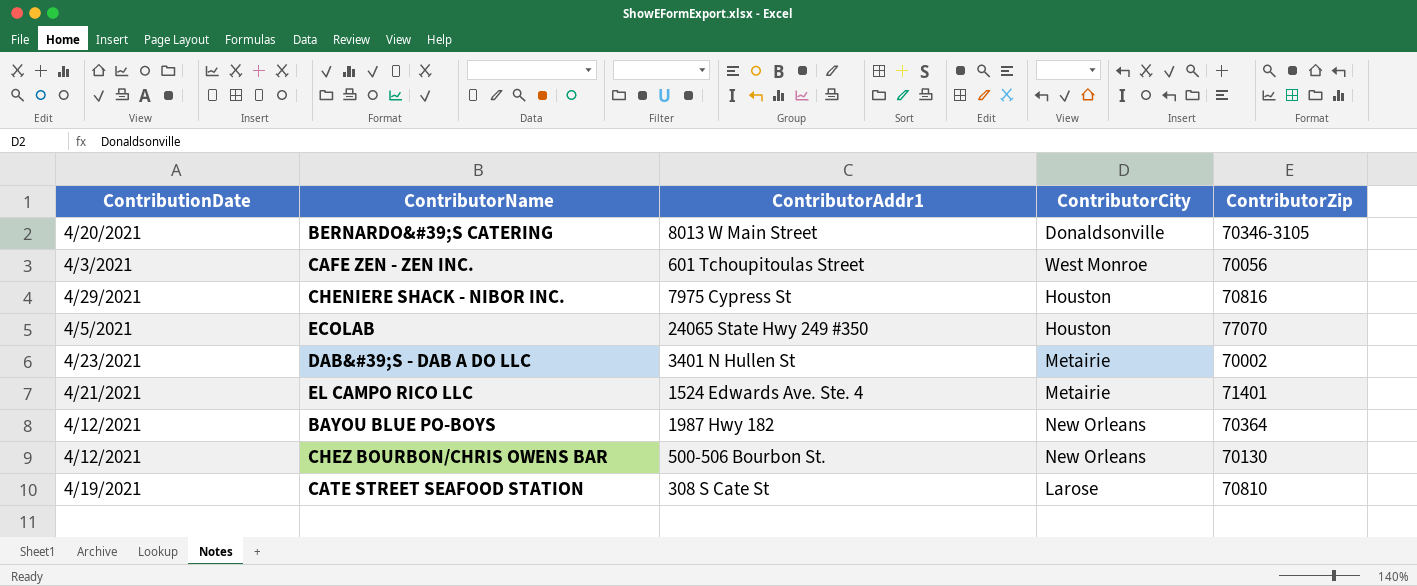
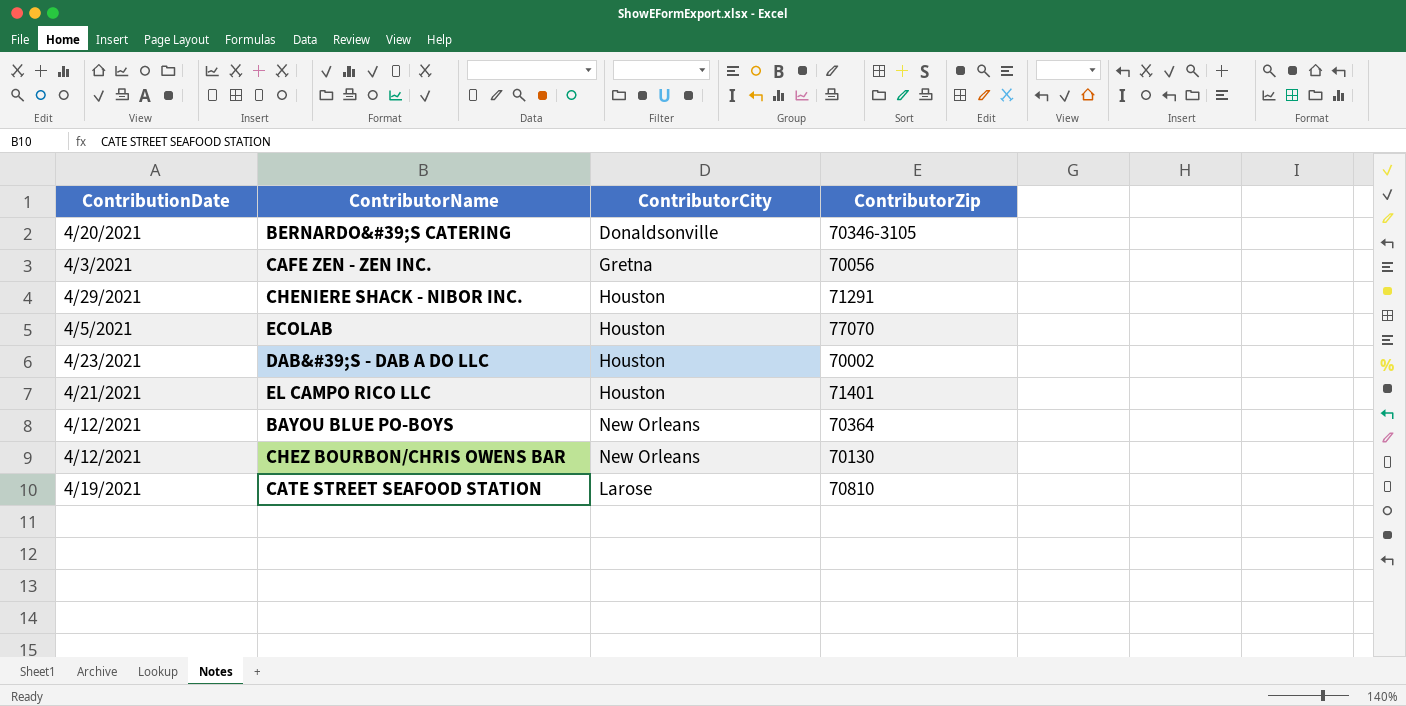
column ContributorAddr1 | position: 3 -> none
CAFE ZEN - ZEN INC. | ContributorCity: West Monroe -> Gretna
CHENIERE SHACK - NIBOR INC. | ContributorZip: 70816 -> 71291
DAB&#39;S - DAB A DO LLC | ContributorCity: Metairie -> Houston
EL CAMPO RICO LLC | ContributorCity: Metairie -> Houston

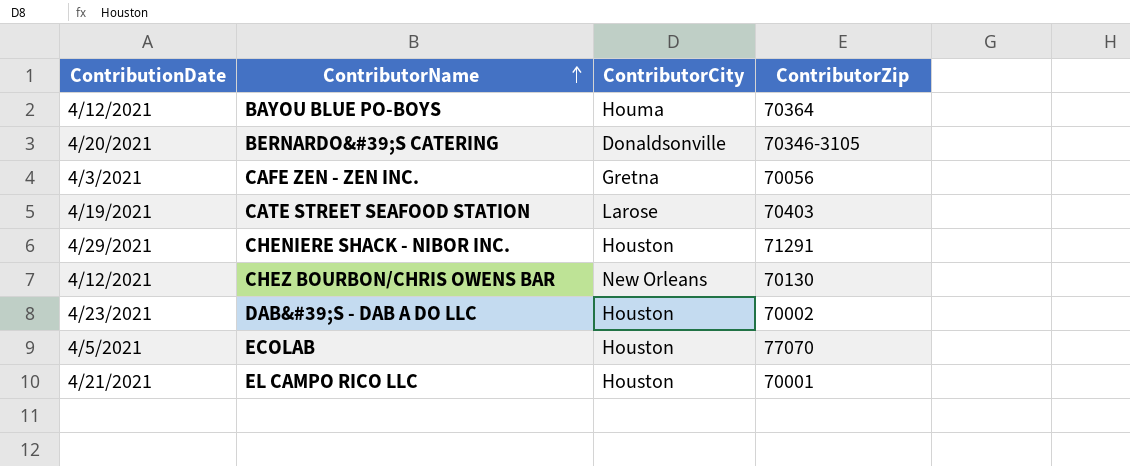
row order: none -> ContributorName ascending
BAYOU BLUE PO-BOYS | ContributorCity: New Orleans -> Houma
CATE STREET SEAFOOD STATION | ContributorZip: 70810 -> 70403
EL CAMPO RICO LLC | ContributorZip: 71401 -> 70001

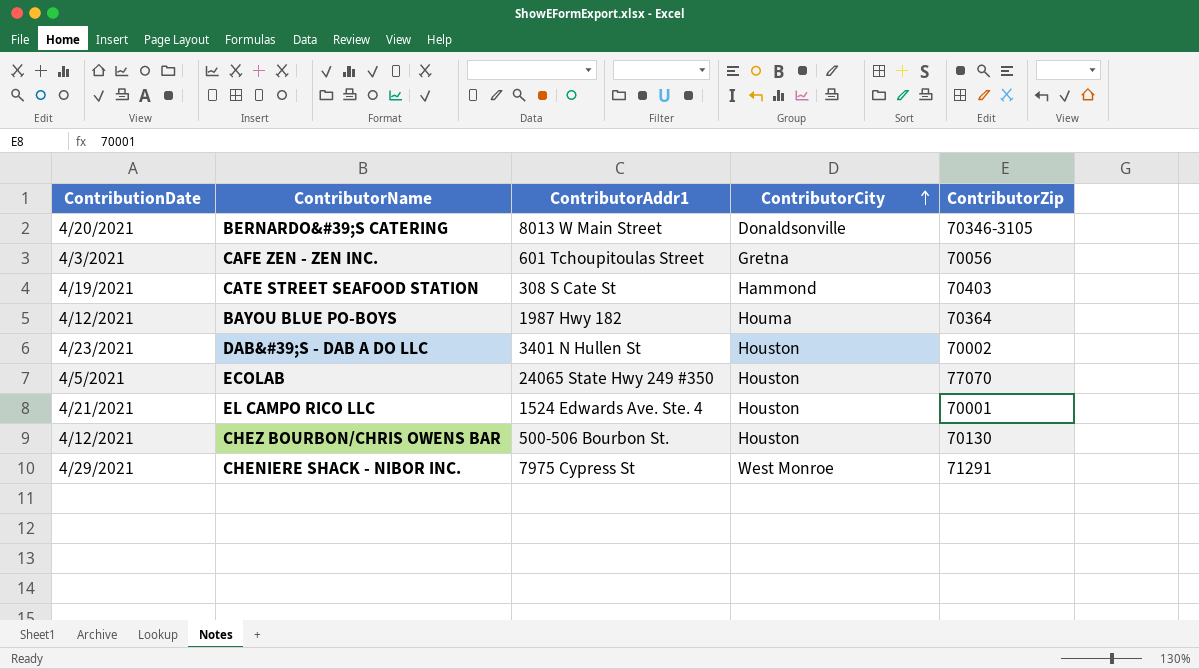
row order: ContributorName ascending -> ContributorCity ascending
column ContributorAddr1 | position: none -> 3
CATE STREET SEAFOOD STATION | ContributorCity: Larose -> Hammond
CHEZ BOURBON/CHRIS OWENS BAR | ContributorCity: New Orleans -> Houston
CHENIERE SHACK - NIBOR INC. | ContributorCity: Houston -> West Monroe

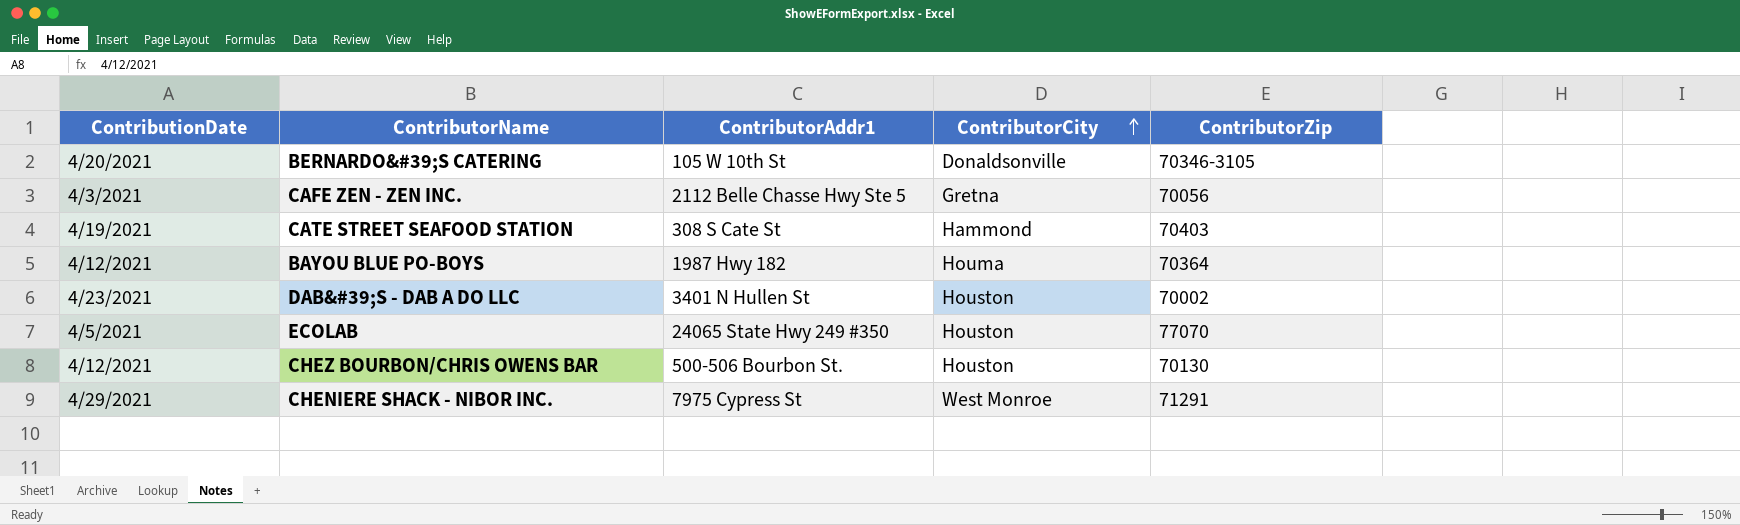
row EL CAMPO RICO LLC: 4/21/2021 | 1524 Edwards Ave. Ste. 4 | Houston | 70001 -> none
BERNARDO&#39;S CATERING | ContributorAddr1: 8013 W Main Street -> 105 W 10th St
CAFE ZEN - ZEN INC. | ContributorAddr1: 601 Tchoupitoulas Street -> 2112 Belle Chasse Hwy Ste 5

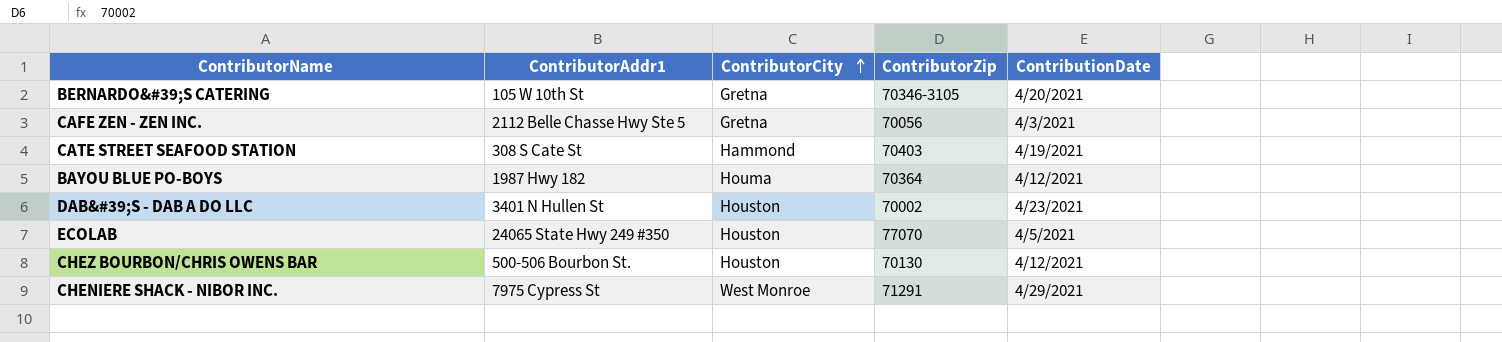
column ContributionDate | position: 1 -> 5
BERNARDO&#39;S CATERING | ContributorCity: Donaldsonville -> Gretna

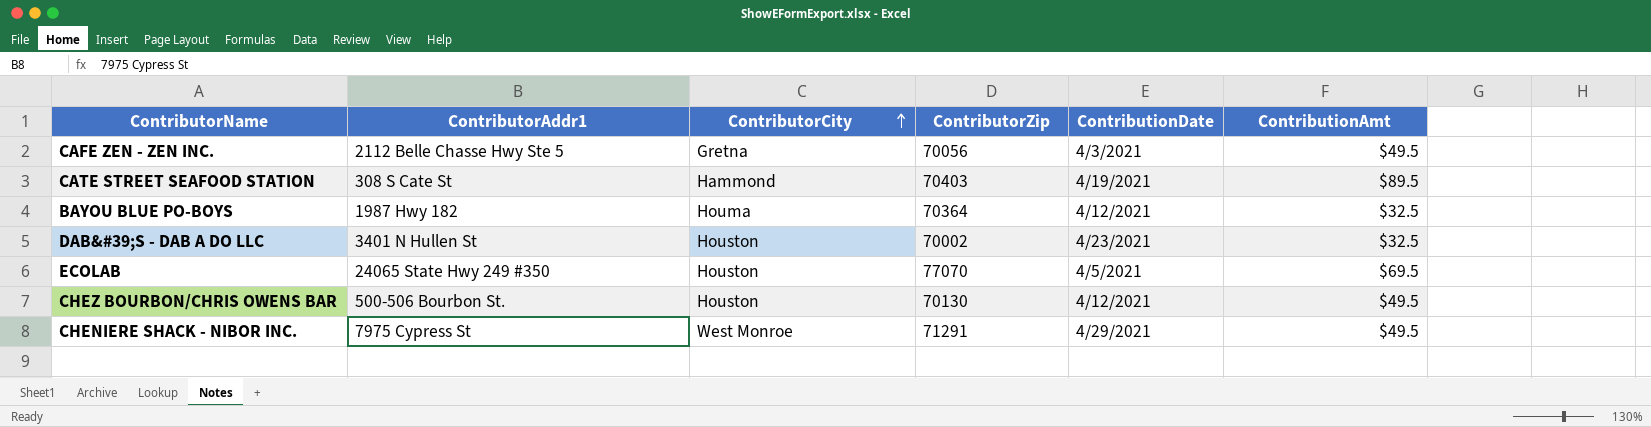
column ContributionAmt | position: none -> 6
row BERNARDO&#39;S CATERING: 105 W 10th St | Gretna | 70346-3105 | 4/20/2021 -> none

